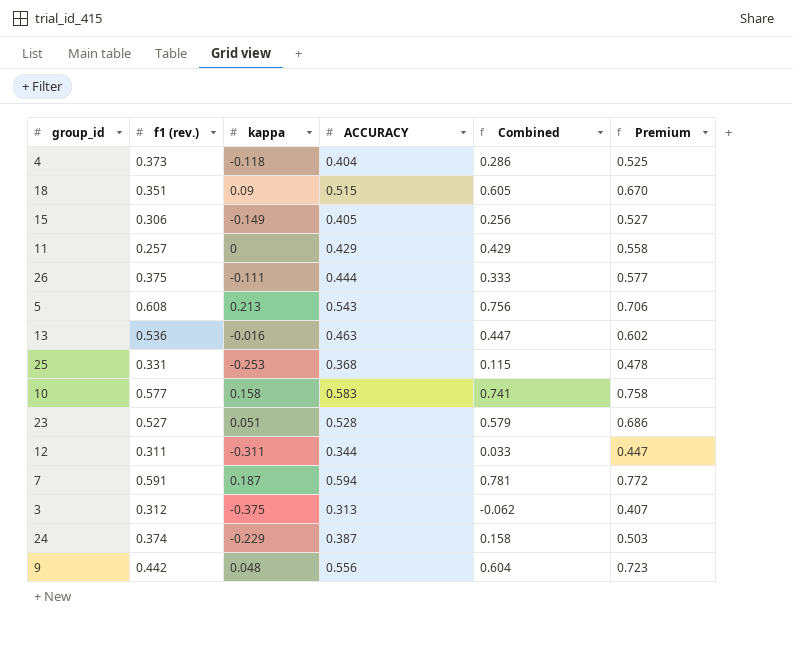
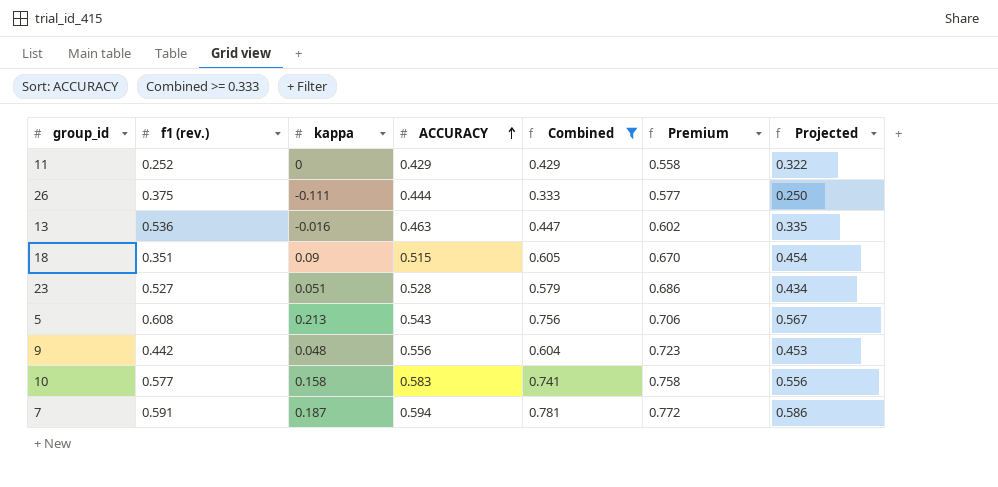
filter: none -> Combined >= 0.333
row order: none -> ACCURACY ascending
column Projected | formula: none -> [Combined] * 0.75
11 | f1 (rev.): 0.257 -> 0.252

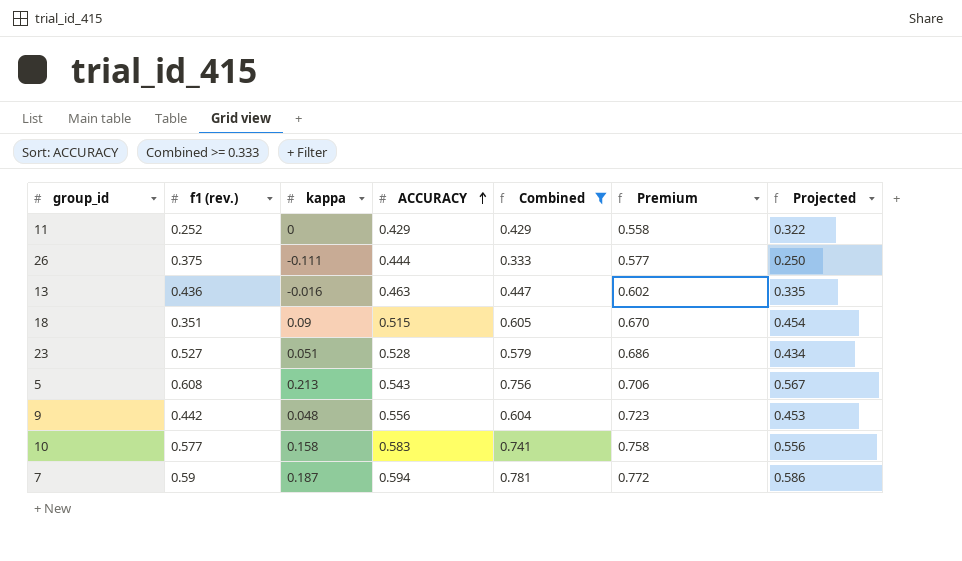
13 | f1 (rev.): 0.536 -> 0.436
7 | f1 (rev.): 0.591 -> 0.59

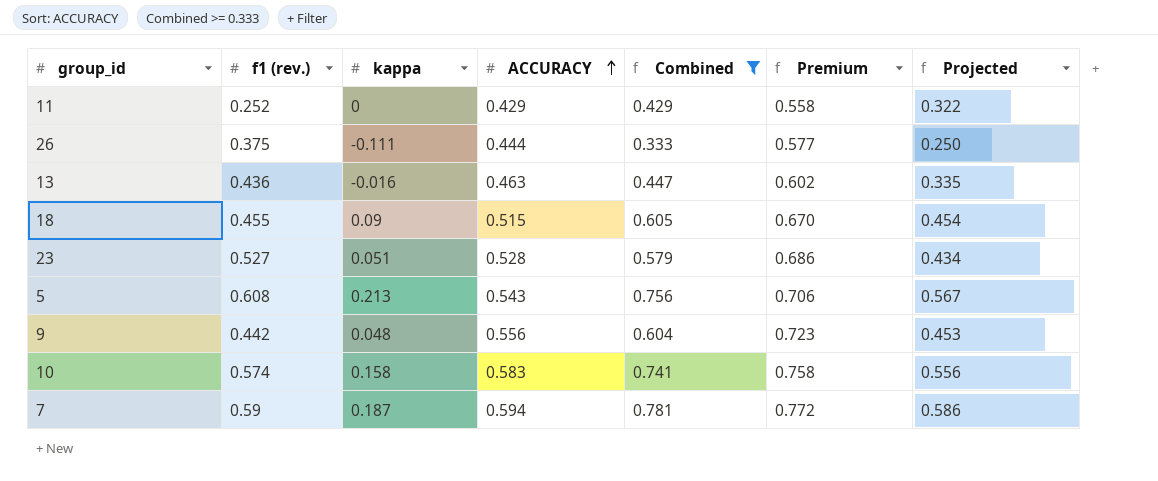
18 | f1 (rev.): 0.351 -> 0.455
10 | f1 (rev.): 0.577 -> 0.574

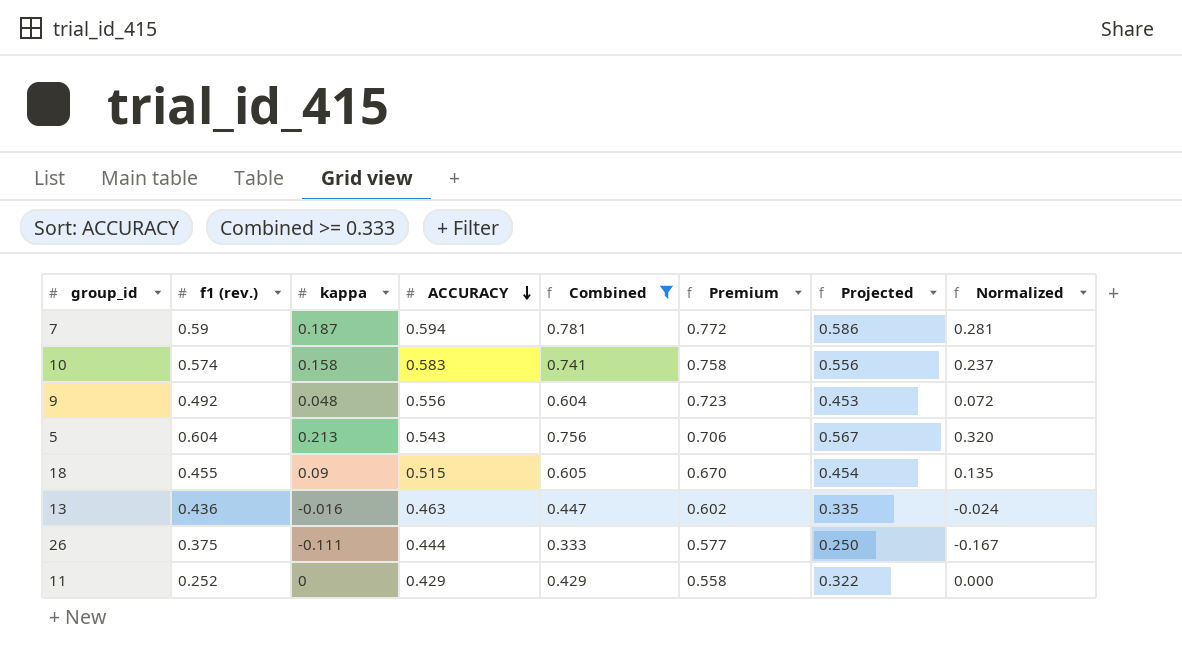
row order: ACCURACY ascending -> ACCURACY descending
column Normalized | formula: none -> [kappa] * 1.5
row 23: 0.527 | 0.051 | 0.528 | 0.579 | 0.686 | 0.434 -> none
9 | f1 (rev.): 0.442 -> 0.492
5 | f1 (rev.): 0.608 -> 0.604

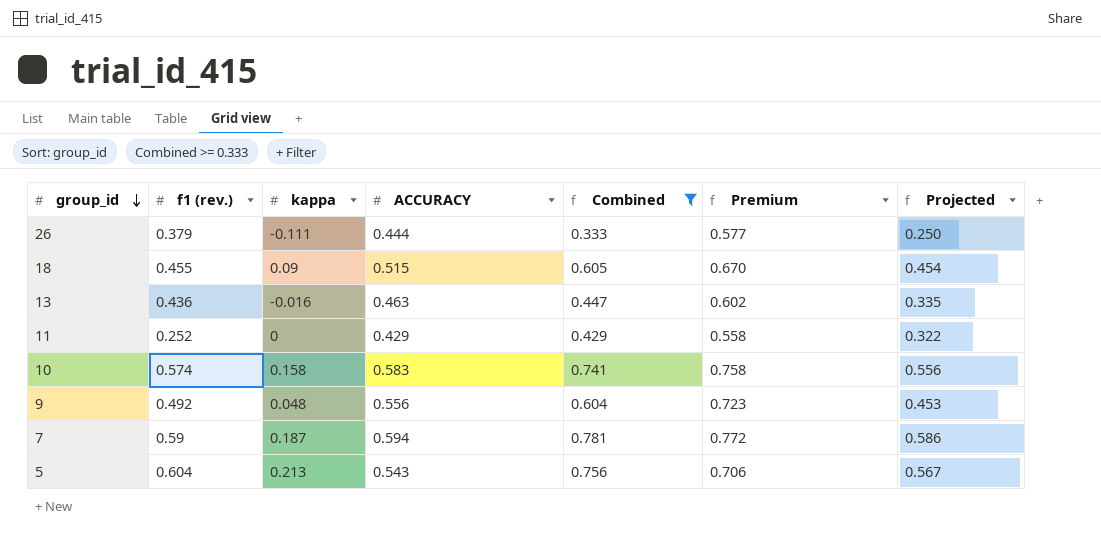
row order: ACCURACY descending -> group_id descending
column Normalized | formula: [kappa] * 1.5 -> none
26 | f1 (rev.): 0.375 -> 0.379

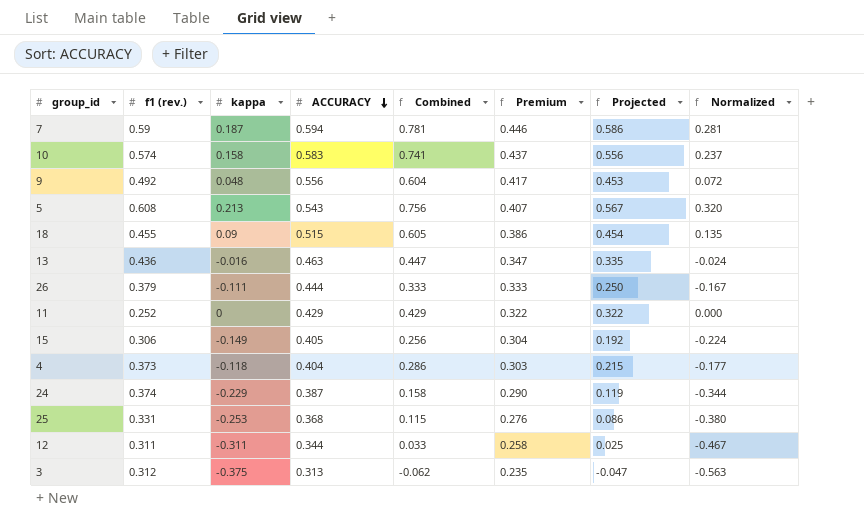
filter: Combined >= 0.333 -> none
row order: group_id descending -> ACCURACY descending
column Premium | formula: [ACCURACY] * 1.3 -> [ACCURACY] * 0.75
column Normalized | formula: none -> [kappa] * 1.5
5 | f1 (rev.): 0.604 -> 0.608

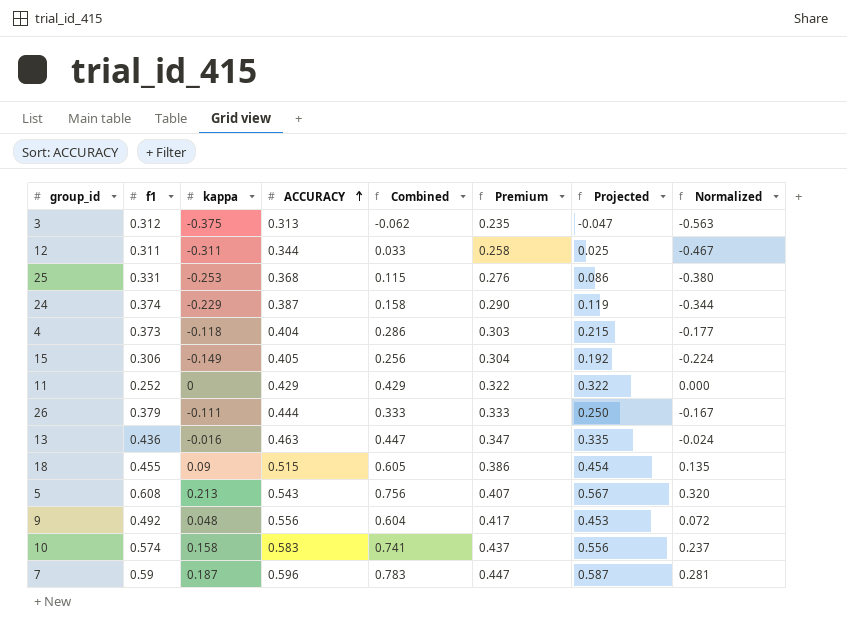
row order: ACCURACY descending -> ACCURACY ascending
column name: f1 (rev.) -> f1
7 | ACCURACY: 0.594 -> 0.596
7 | Combined: 0.781 -> 0.783
7 | Premium: 0.446 -> 0.447
7 | Projected: 0.586 -> 0.587

